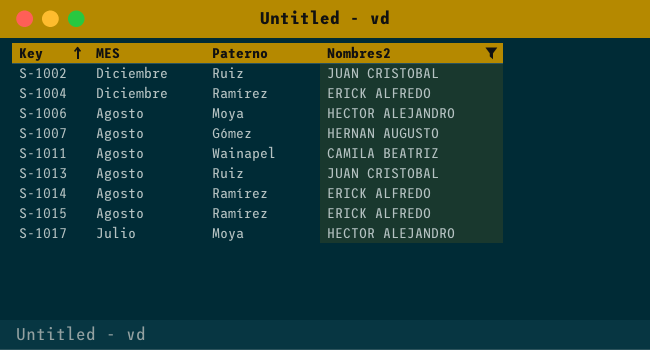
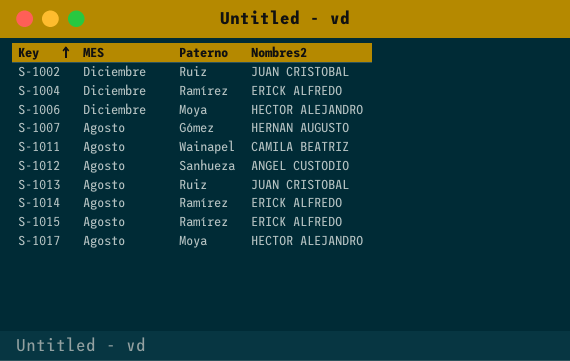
filter: Nombres2 != ANGEL CUSTODIO -> none
S-1006 | MES: Agosto -> Diciembre
S-1017 | MES: Julio -> Agosto

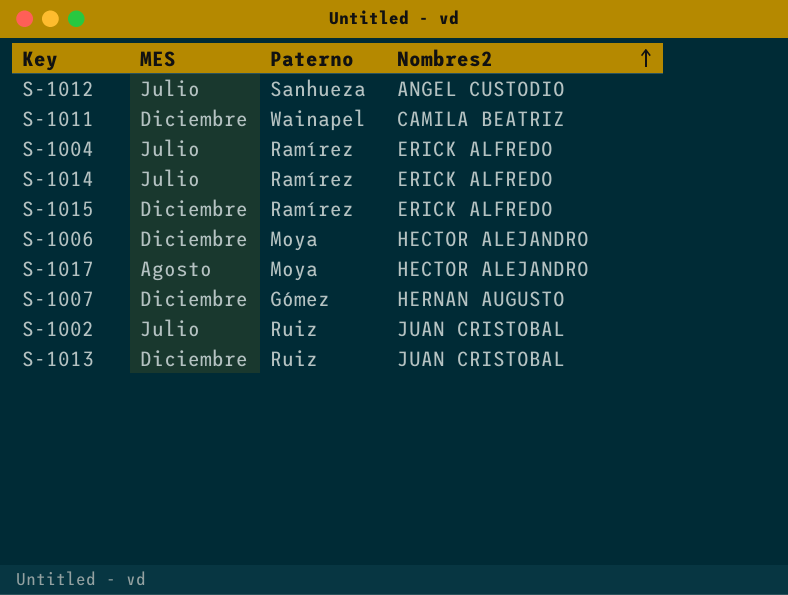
row order: Key ascending -> Nombres2 ascending
S-1012 | MES: Agosto -> Julio
S-1011 | MES: Agosto -> Diciembre
S-1004 | MES: Diciembre -> Julio
S-1014 | MES: Agosto -> Julio
S-1015 | MES: Agosto -> Diciembre
S-1007 | MES: Agosto -> Diciembre
S-1002 | MES: Diciembre -> Julio
S-1013 | MES: Agosto -> Diciembre

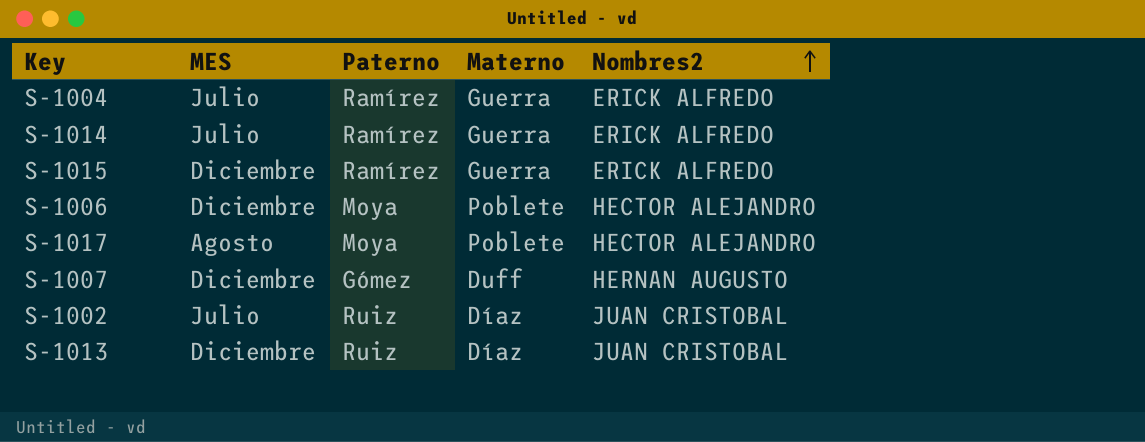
column Materno | position: none -> 4
row S-1012: Julio | Sanhueza | ANGEL CUSTODIO -> none
row S-1011: Diciembre | Wainapel | CAMILA BEATRIZ -> none

